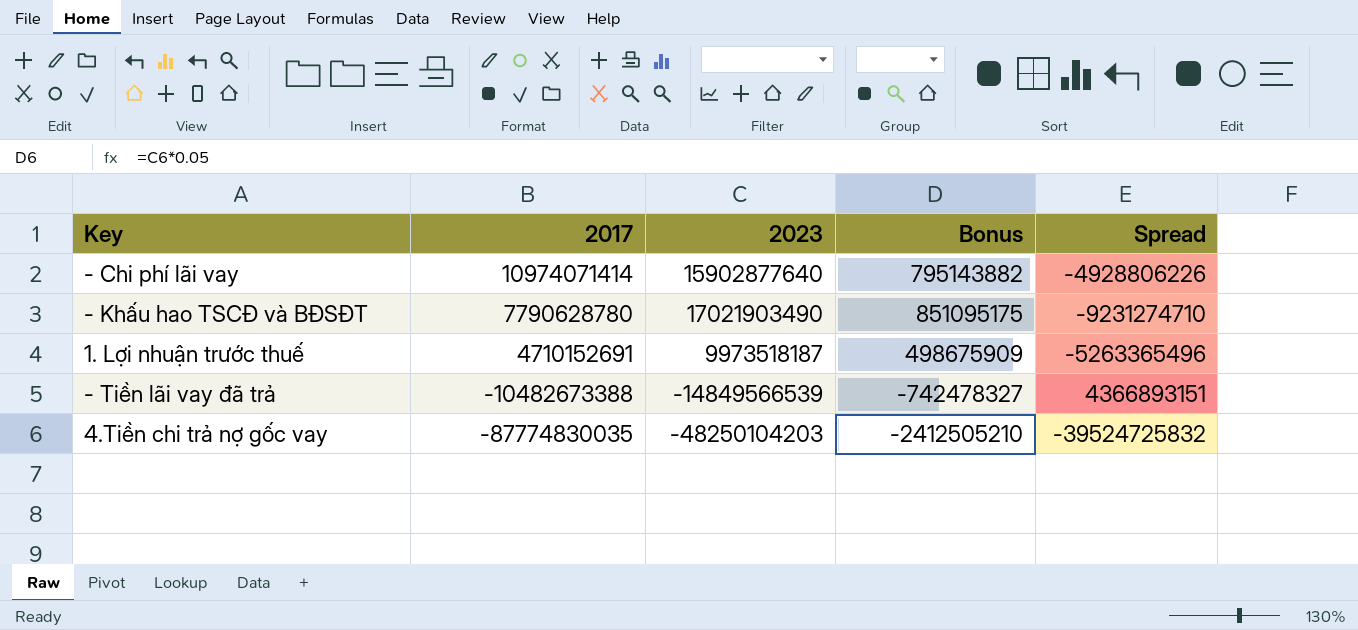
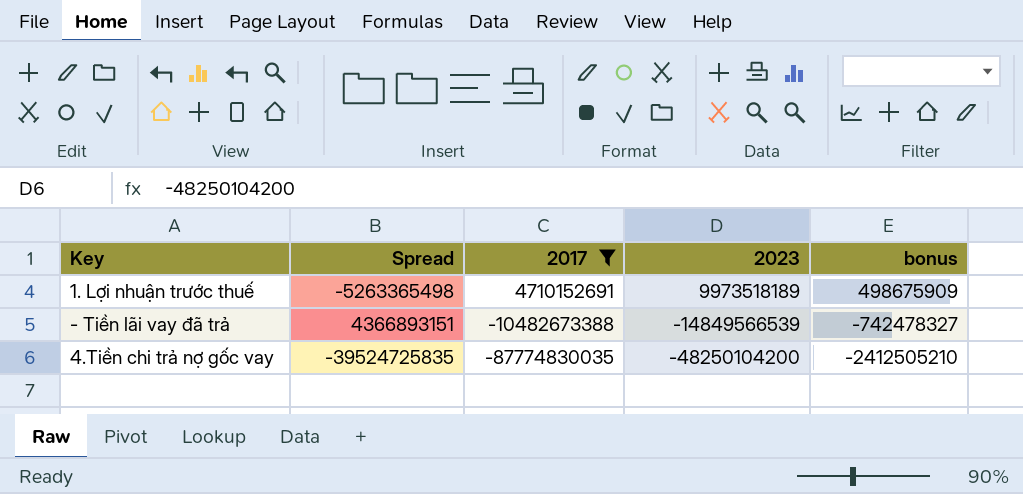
filter: none -> 2017 <= 4710152691
column Spread | position: 5 -> 2
column name: Bonus -> bonus
1. Lợi nhuận trước thuế | Spread: -5263365496 -> -5263365498
1. Lợi nhuận trước thuế | 2023: 9973518187 -> 9973518189
4.Tiền chi trả nợ gốc vay | Spread: -39524725832 -> -39524725835
4.Tiền chi trả nợ gốc vay | 2023: -48250104203 -> -48250104200

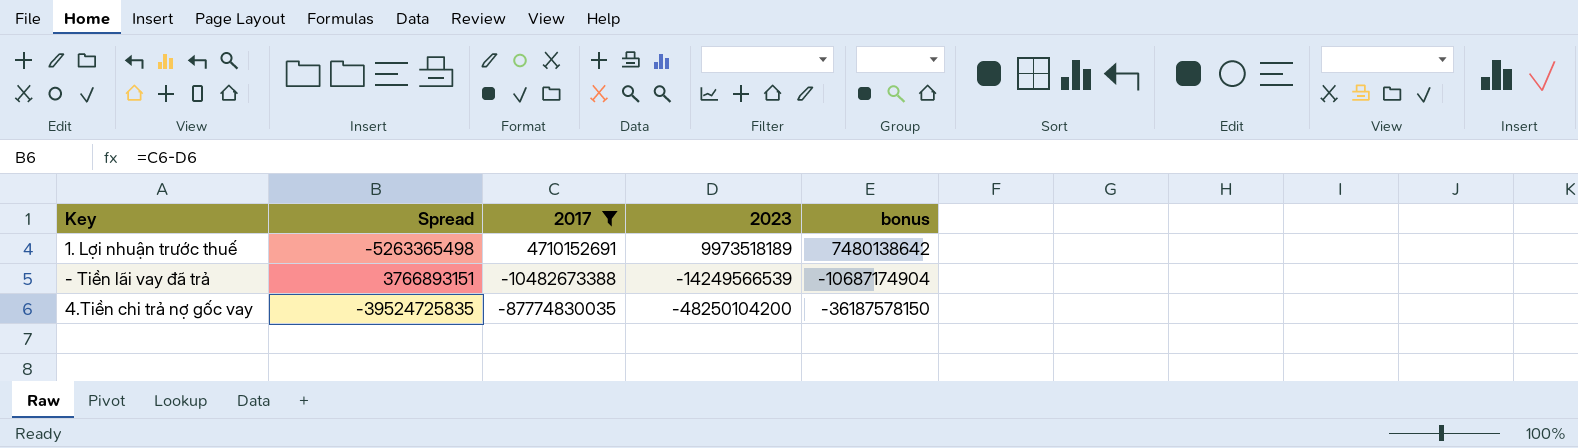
column bonus | formula: [2023] * 0.05 -> [2023] * 0.75
- Tiền lãi vay đã trả | Spread: 4366893151 -> 3766893151
- Tiền lãi vay đã trả | 2023: -14849566539 -> -14249566539

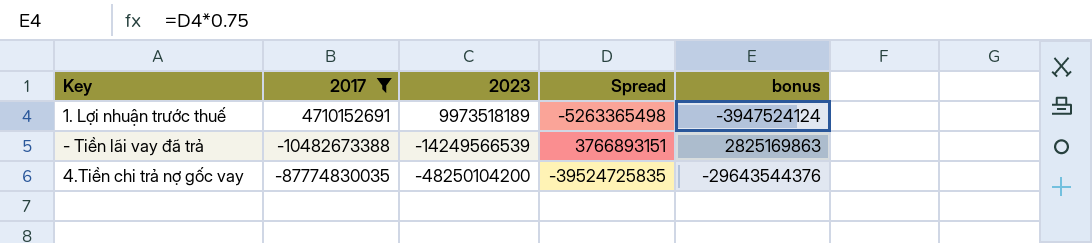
column Spread | position: 2 -> 4
column bonus | formula: [2023] * 0.75 -> [Spread] * 0.75

